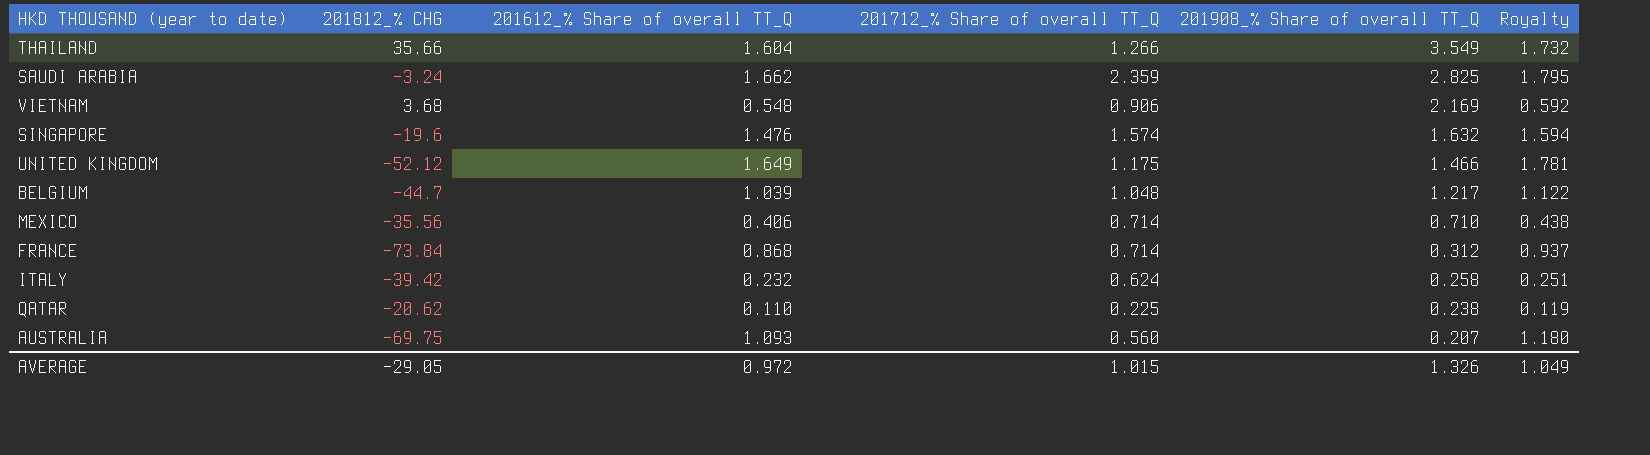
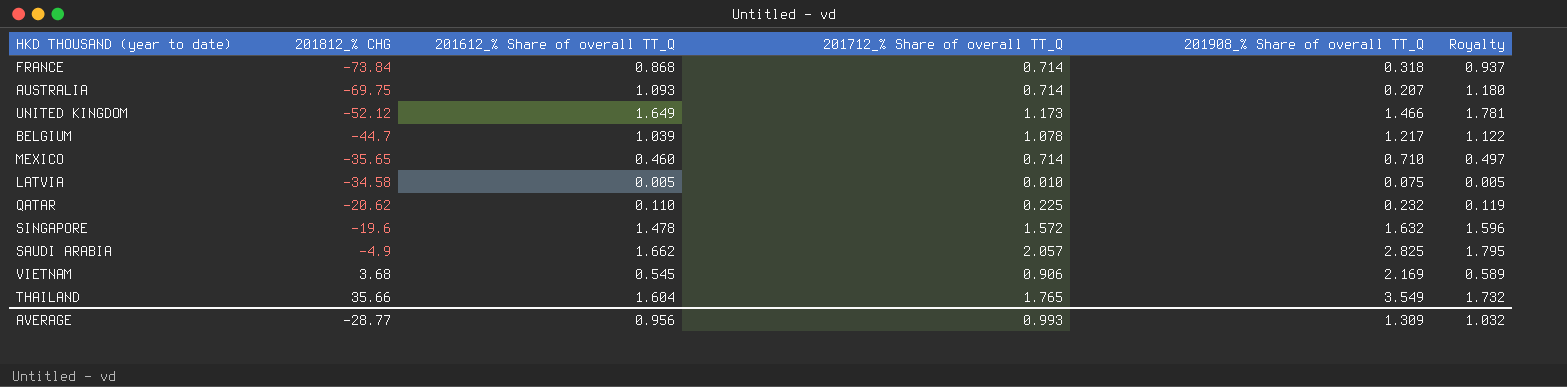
row order: 201908_% Share of overall TT_Q descending -> 201812_% CHG ascending
row ITALY: -39.42 | 0.232 | 0.624 | 0.258 | 0.251 -> none
FRANCE | 201908_% Share of overall TT_Q: 0.312 -> 0.318
AUSTRALIA | 201712_% Share of overall TT_Q: 0.560 -> 0.714
UNITED KINGDOM | 201712_% Share of overall TT_Q: 1.175 -> 1.173
BELGIUM | 201712_% Share of overall TT_Q: 1.048 -> 1.078
MEXICO | 201812_% CHG: -35.56 -> -35.65
MEXICO | 201612_% Share of overall TT_Q: 0.406 -> 0.460
MEXICO | Royalty: 0.438 -> 0.497
row LATVIA: none -> -34.58 | 0.005 | 0.010 | 0.075 | 0.005
QATAR | 201908_% Share of overall TT_Q: 0.238 -> 0.232
SINGAPORE | 201612_% Share of overall TT_Q: 1.476 -> 1.478
SINGAPORE | 201712_% Share of overall TT_Q: 1.574 -> 1.572
SINGAPORE | Royalty: 1.594 -> 1.596
SAUDI ARABIA | 201812_% CHG: -3.24 -> -4.9
SAUDI ARABIA | 201712_% Share of overall TT_Q: 2.359 -> 2.057
VIETNAM | 201612_% Share of overall TT_Q: 0.548 -> 0.545
VIETNAM | Royalty: 0.592 -> 0.589
THAILAND | 201712_% Share of overall TT_Q: 1.266 -> 1.765
AVERAGE | 201812_% CHG: -29.05 -> -28.77
AVERAGE | 201612_% Share of overall TT_Q: 0.972 -> 0.956
AVERAGE | 201712_% Share of overall TT_Q: 1.015 -> 0.993
AVERAGE | 201908_% Share of overall TT_Q: 1.326 -> 1.309
AVERAGE | Royalty: 1.049 -> 1.032

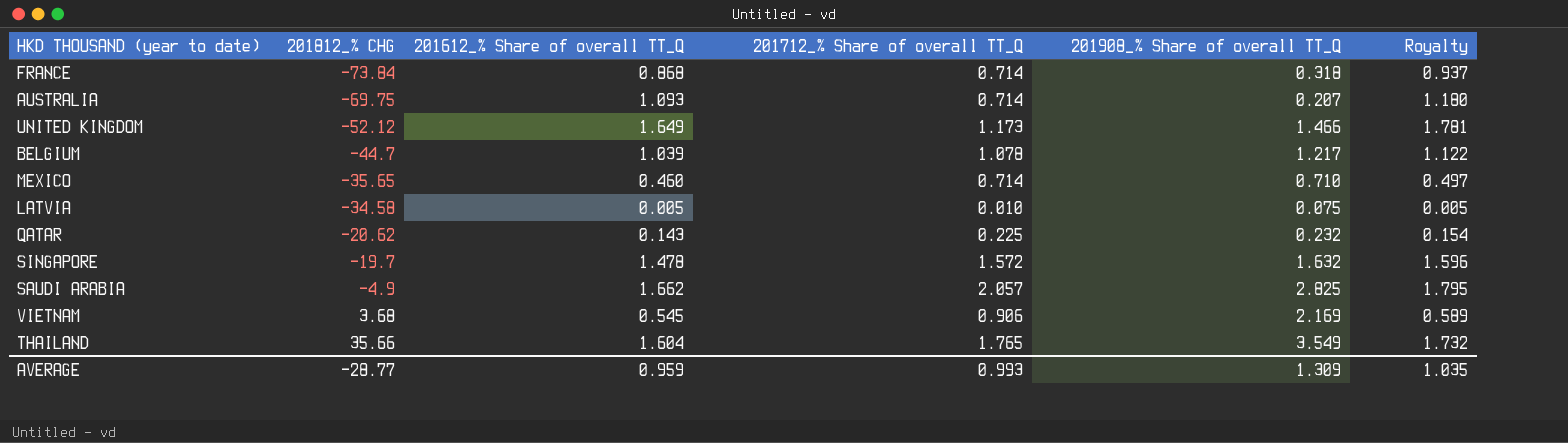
QATAR | 201612_% Share of overall TT_Q: 0.110 -> 0.143
QATAR | Royalty: 0.119 -> 0.154
SINGAPORE | 201812_% CHG: -19.6 -> -19.7
AVERAGE | 201612_% Share of overall TT_Q: 0.956 -> 0.959
AVERAGE | Royalty: 1.032 -> 1.035

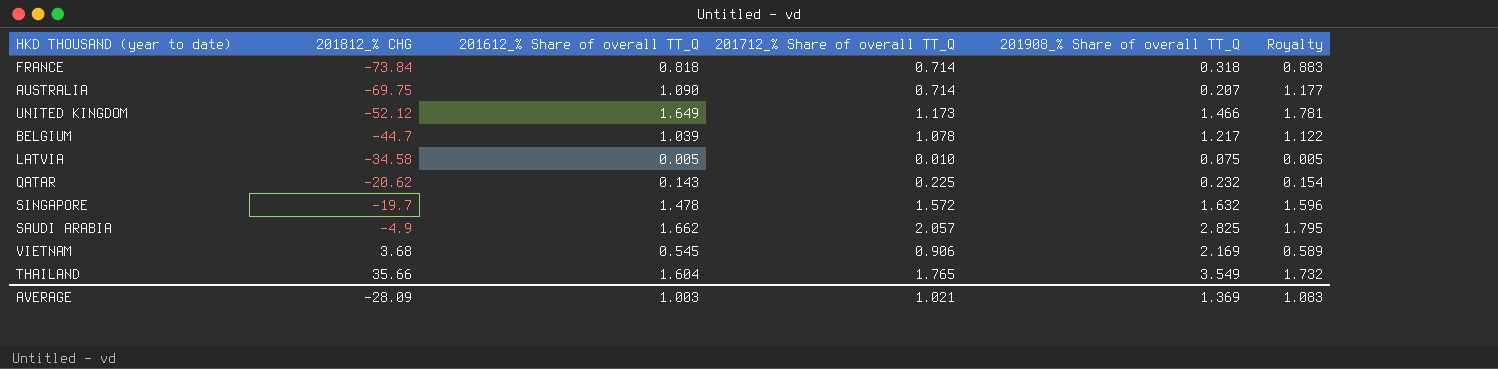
row MEXICO: -35.65 | 0.460 | 0.714 | 0.710 | 0.497 -> none
FRANCE | 201612_% Share of overall TT_Q: 0.868 -> 0.818
FRANCE | Royalty: 0.937 -> 0.883
AUSTRALIA | 201612_% Share of overall TT_Q: 1.093 -> 1.090
AUSTRALIA | Royalty: 1.180 -> 1.177
AVERAGE | 201812_% CHG: -28.77 -> -28.09
AVERAGE | 201612_% Share of overall TT_Q: 0.959 -> 1.003
AVERAGE | 201712_% Share of overall TT_Q: 0.993 -> 1.021
AVERAGE | 201908_% Share of overall TT_Q: 1.309 -> 1.369
AVERAGE | Royalty: 1.035 -> 1.083

